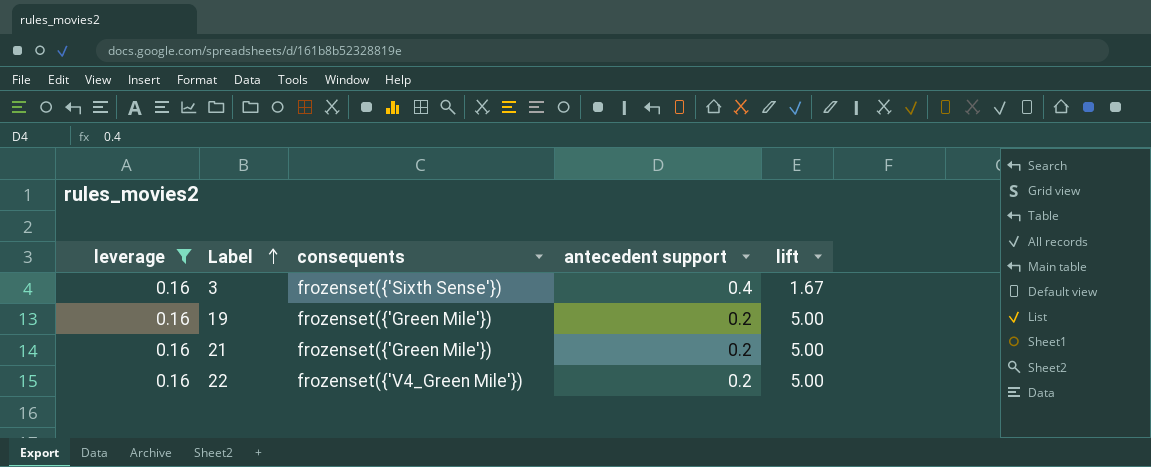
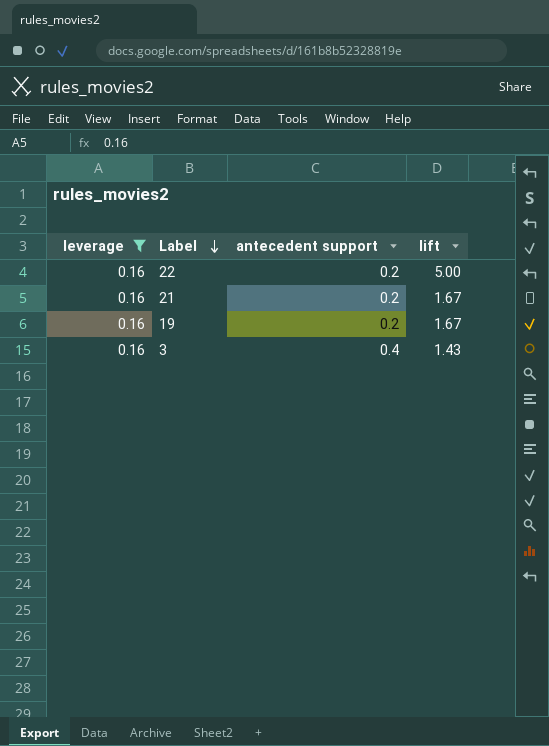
row order: Label ascending -> Label descending
column consequents | position: 3 -> none
21 | lift: 5.00 -> 1.67
19 | lift: 5.00 -> 1.67
3 | lift: 1.67 -> 1.43

